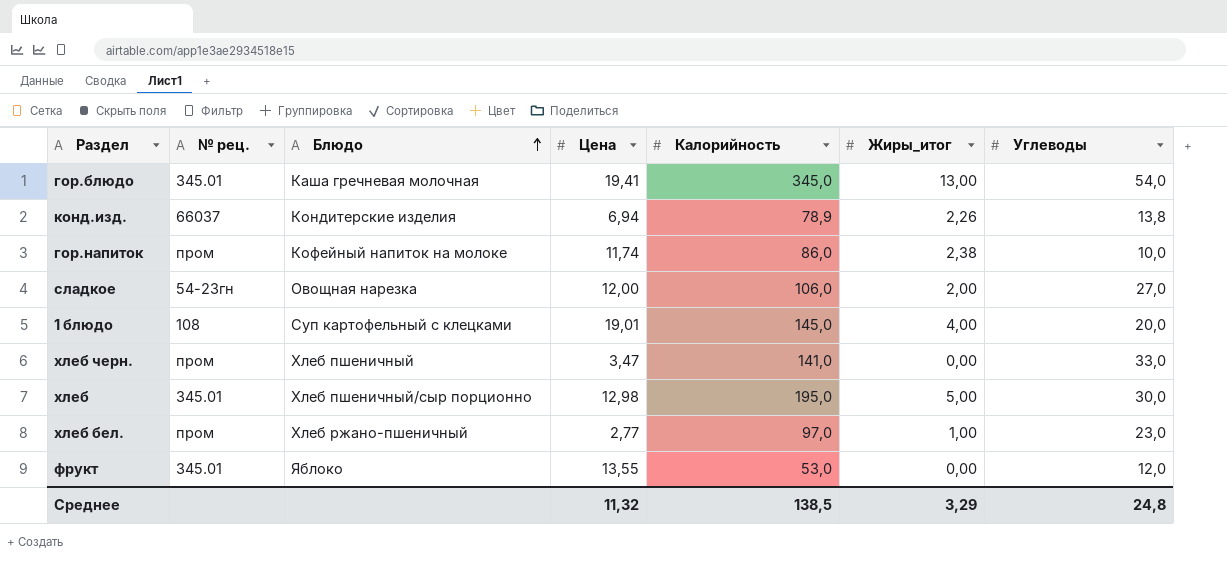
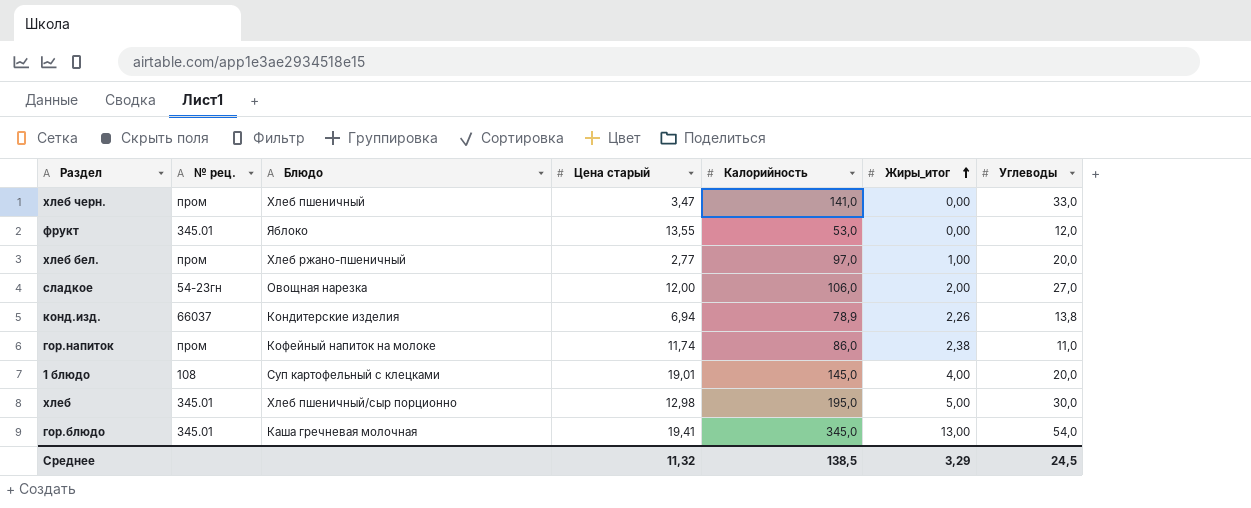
row order: Блюдо ascending -> Жиры_итог ascending
column name: Цена -> Цена старый
хлеб бел. | Углеводы: 23,0 -> 20,0
гор.напиток | Углеводы: 10,0 -> 11,0
Среднее | Углеводы: 24,8 -> 24,5

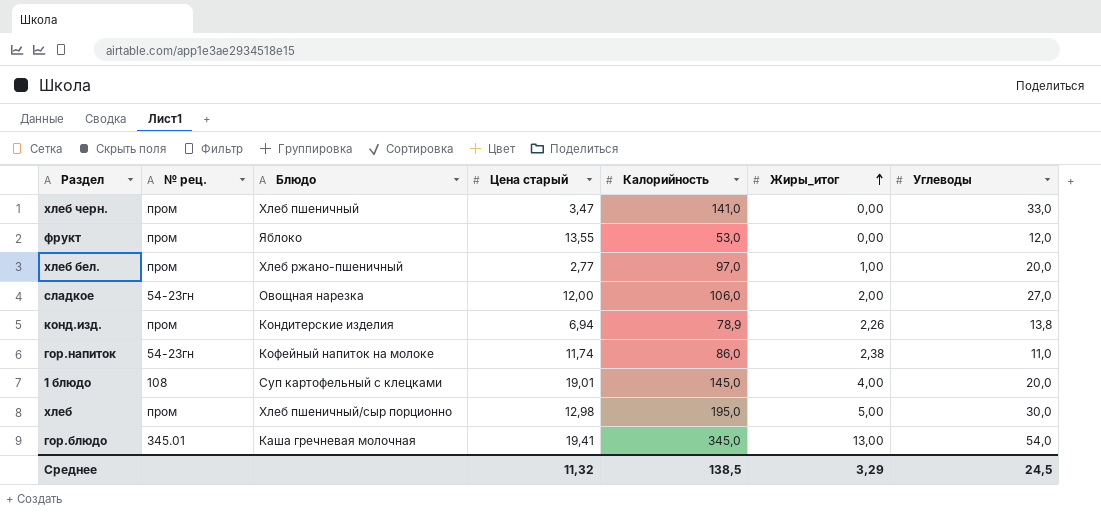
фрукт | № рец.: 345.01 -> пром
конд.изд. | № рец.: 66037 -> пром
гор.напиток | № рец.: пром -> 54-23гн
хлеб | № рец.: 345.01 -> пром

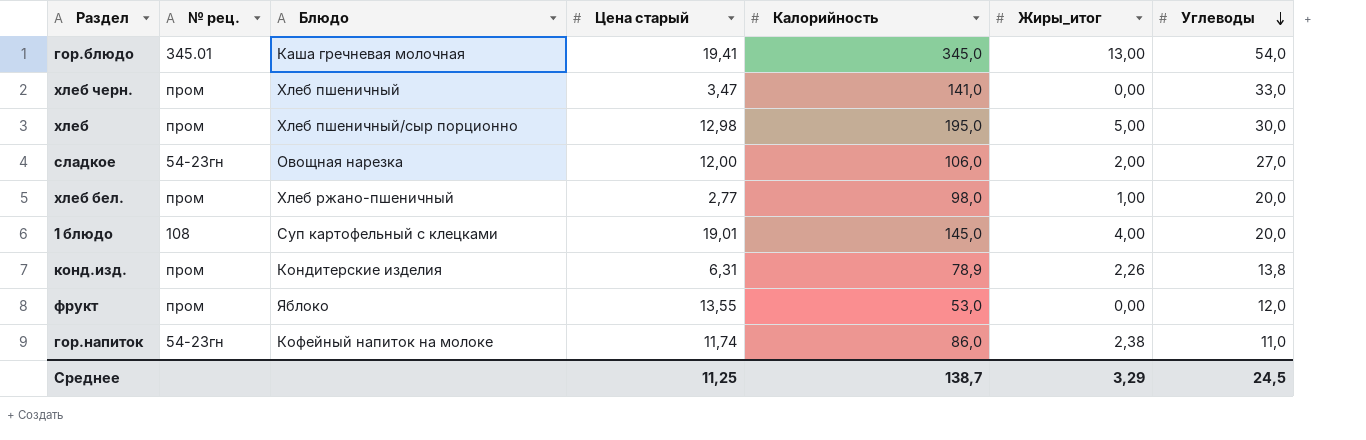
row order: Жиры_итог ascending -> Углеводы descending
хлеб бел. | Калорийность: 97,0 -> 98,0
конд.изд. | Цена старый: 6,94 -> 6,31
Среднее | Цена старый: 11,32 -> 11,25
Среднее | Калорийность: 138,5 -> 138,7

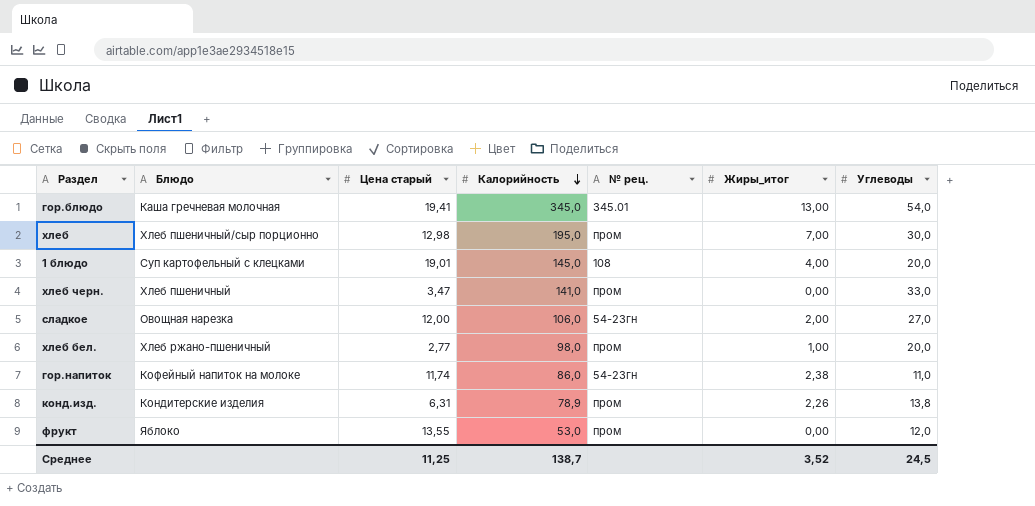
row order: Углеводы descending -> Калорийность descending
column № рец. | position: 2 -> 5
хлеб | Жиры_итог: 5,00 -> 7,00
Среднее | Жиры_итог: 3,29 -> 3,52

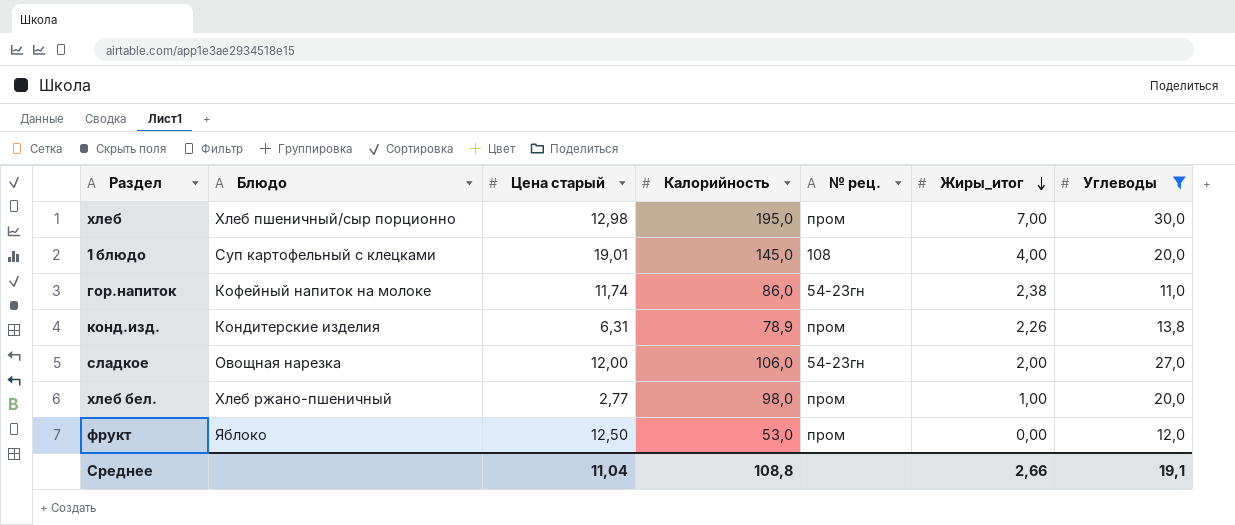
filter: none -> Углеводы <= 30,0
row order: Калорийность descending -> Жиры_итог descending
фрукт | Цена старый: 13,55 -> 12,50
Среднее | Цена старый: 11,25 -> 11,04
Среднее | Калорийность: 138,7 -> 108,8
Среднее | Жиры_итог: 3,52 -> 2,66
Среднее | Углеводы: 24,5 -> 19,1

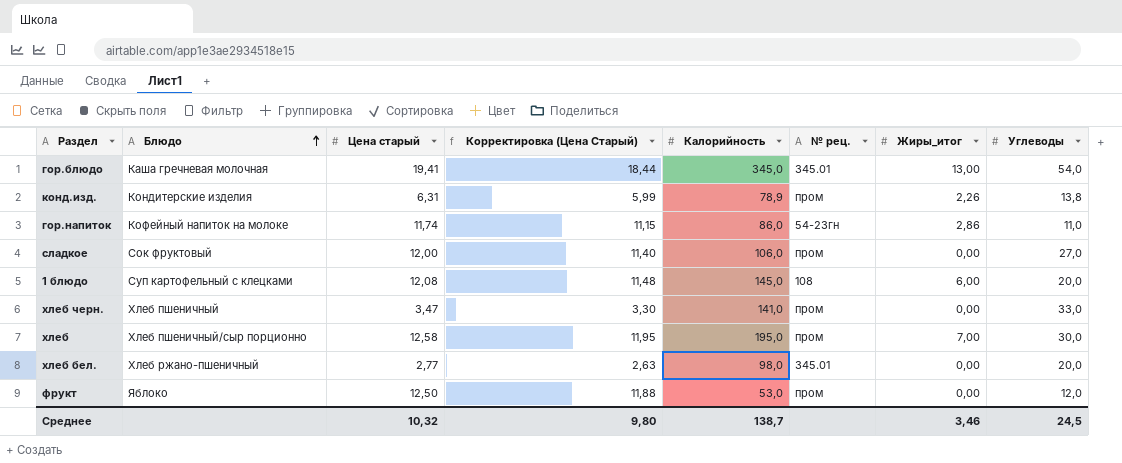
filter: Углеводы <= 30,0 -> none
row order: Жиры_итог descending -> Блюдо ascending
column Корректировка (Цена Старый) | formula: none -> [Цена старый] * 0,95
гор.напиток | Жиры_итог: 2,38 -> 2,86
сладкое | Блюдо: Овощная нарезка -> Сок фруктовый
сладкое | № рец.: 54-23гн -> пром
сладкое | Жиры_итог: 2,00 -> 0,00
1 блюдо | Цена старый: 19,01 -> 12,08
1 блюдо | Жиры_итог: 4,00 -> 6,00
хлеб | Цена старый: 12,98 -> 12,58
хлеб бел. | № рец.: пром -> 345.01
хлеб бел. | Жиры_итог: 1,00 -> 0,00
Среднее | Цена старый: 11,04 -> 10,32
Среднее | Калорийность: 108,8 -> 138,7
Среднее | Жиры_итог: 2,66 -> 3,46
Среднее | Углеводы: 19,1 -> 24,5

